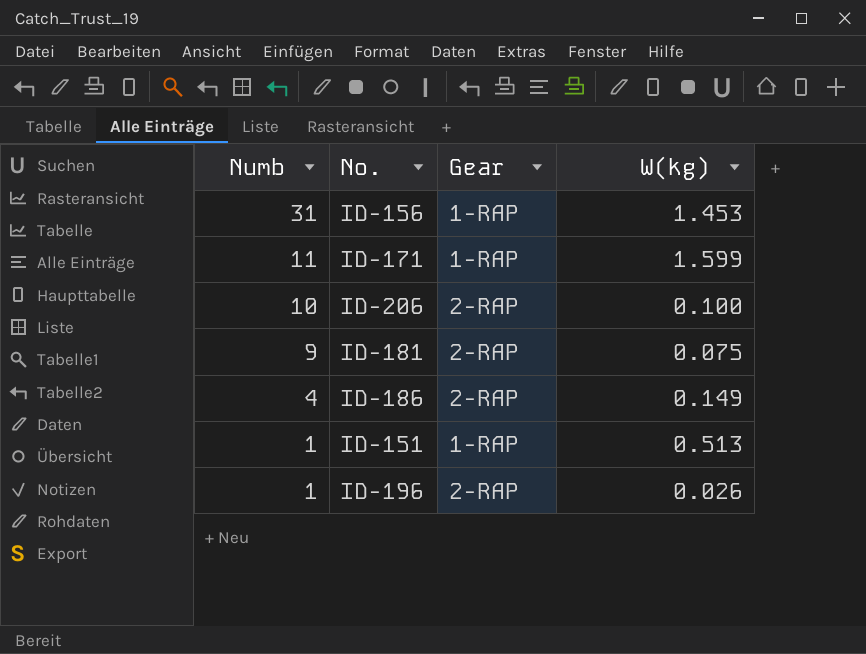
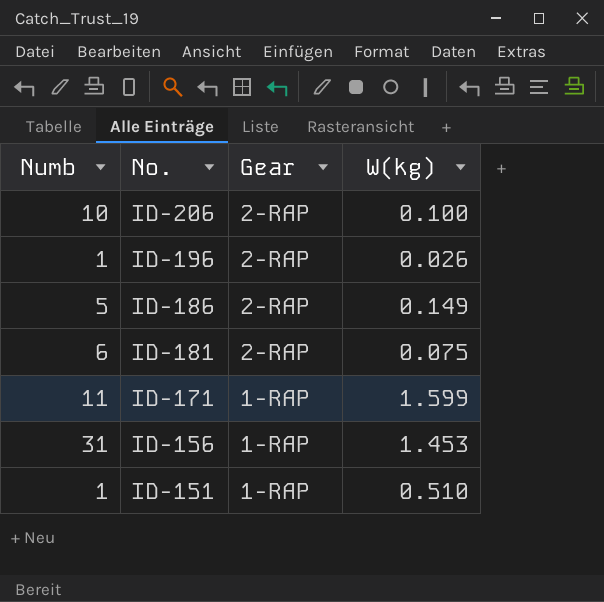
row order: Numb descending -> No. descending
ID-186 | Numb: 4 -> 5
ID-181 | Numb: 9 -> 6
ID-151 | W(kg): 0.513 -> 0.510

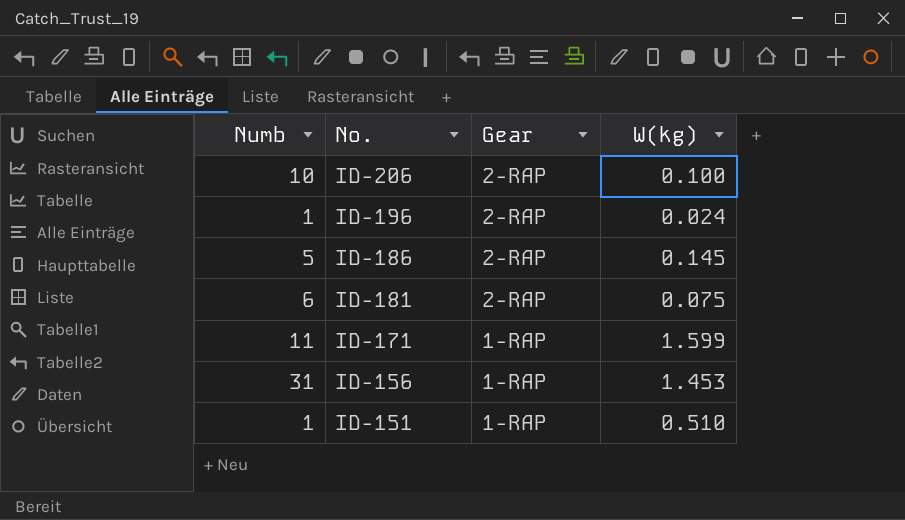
ID-196 | W(kg): 0.026 -> 0.024
ID-186 | W(kg): 0.149 -> 0.145

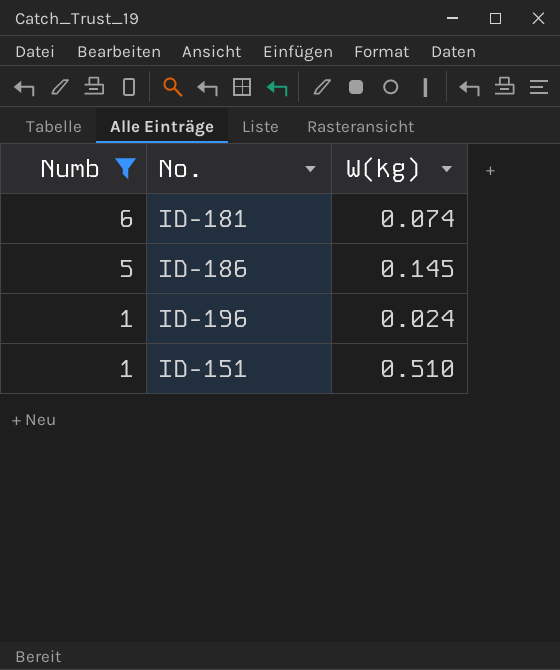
filter: none -> Numb <= 6
row order: No. descending -> Numb descending
column Gear | position: 3 -> none
ID-181 | W(kg): 0.075 -> 0.074

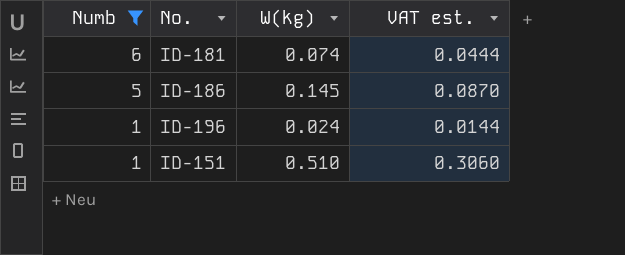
column VAT est. | formula: none -> [W(kg)] * 0.6

